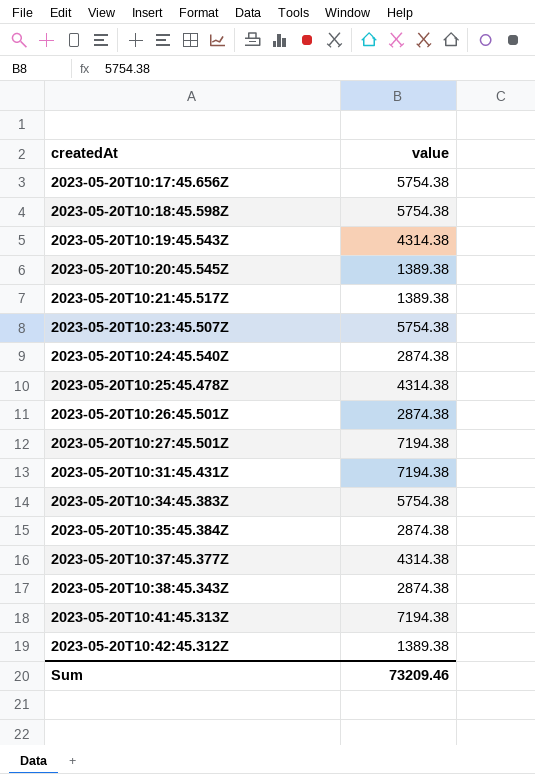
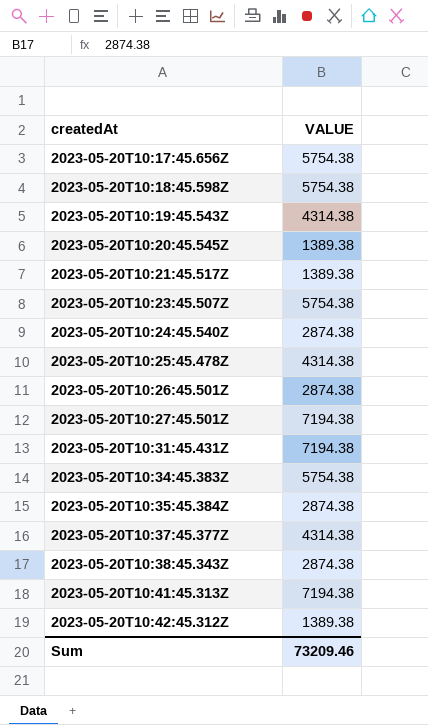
column name: value -> VALUE

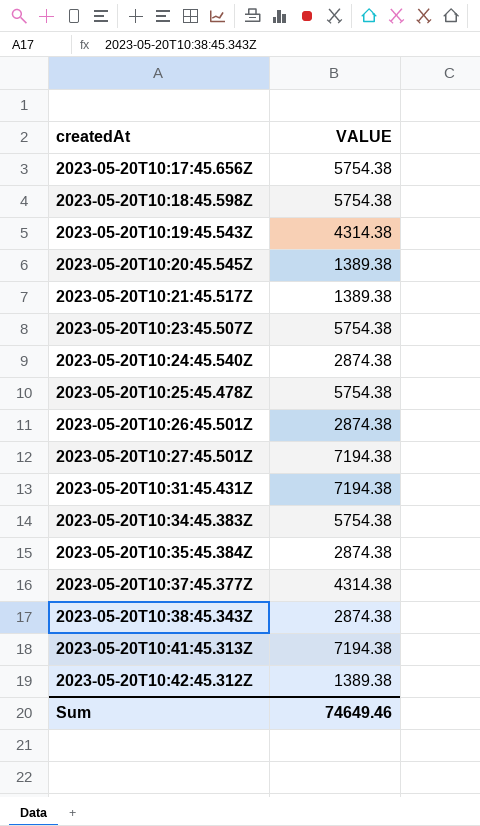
2023-05-20T10:25:45.478Z | VALUE: 4314.38 -> 5754.38
Sum | VALUE: 73209.46 -> 74649.46

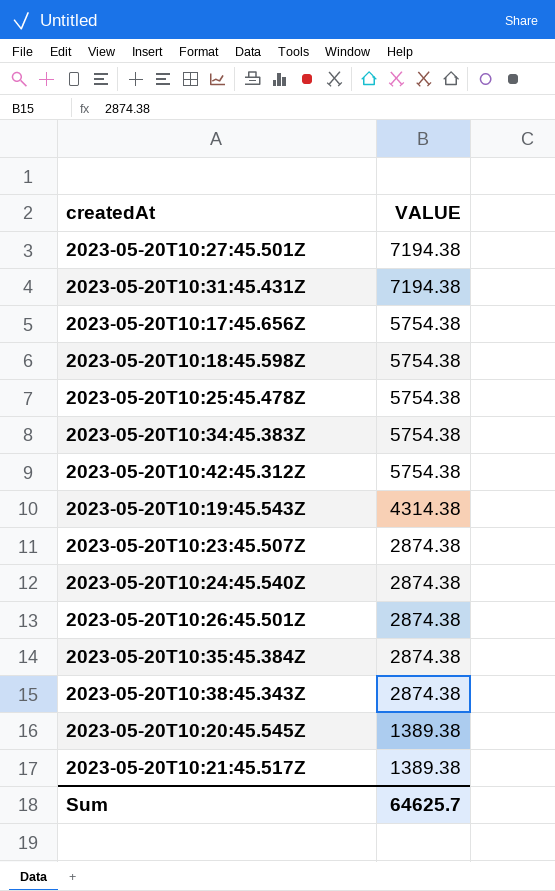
row order: createdAt ascending -> VALUE descending
row 2023-05-20T10:37:45.377Z: 4314.38 -> none
row 2023-05-20T10:41:45.313Z: 7194.38 -> none
2023-05-20T10:42:45.312Z | VALUE: 1389.38 -> 5754.38
2023-05-20T10:23:45.507Z | VALUE: 5754.38 -> 2874.38
Sum | VALUE: 74649.46 -> 64625.7

